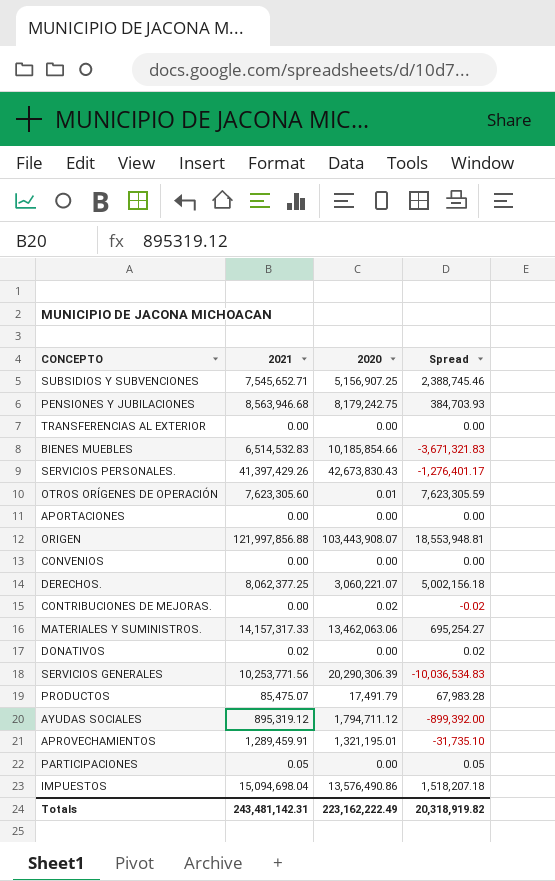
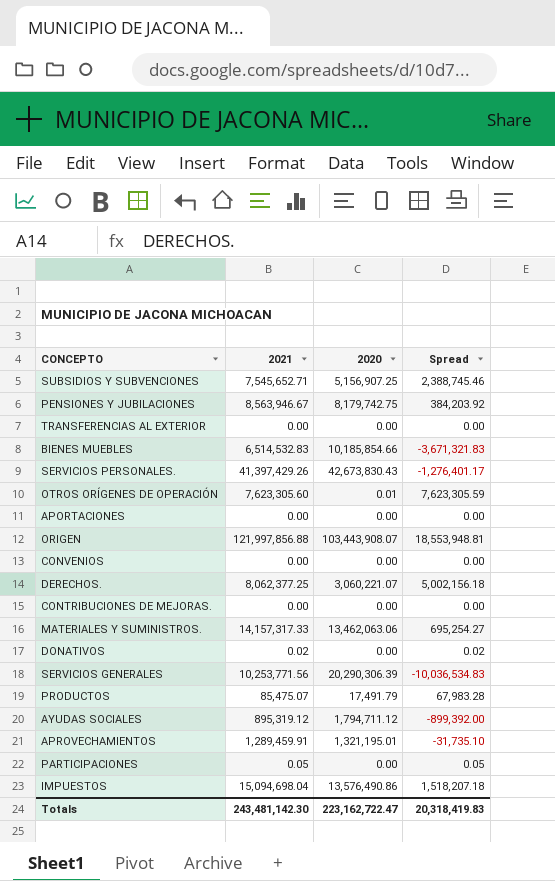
PENSIONES Y JUBILACIONES | 2021: 8,563,946.68 -> 8,563,946.67
PENSIONES Y JUBILACIONES | 2020: 8,179,242.75 -> 8,179,742.75
PENSIONES Y JUBILACIONES | Spread: 384,703.93 -> 384,203.92
CONTRIBUCIONES DE MEJORAS. | 2020: 0.02 -> 0.00
CONTRIBUCIONES DE MEJORAS. | Spread: -0.02 -> 0.00
Totals | 2021: 243,481,142.31 -> 243,481,142.30
Totals | 2020: 223,162,222.49 -> 223,162,722.47
Totals | Spread: 20,318,919.82 -> 20,318,419.83

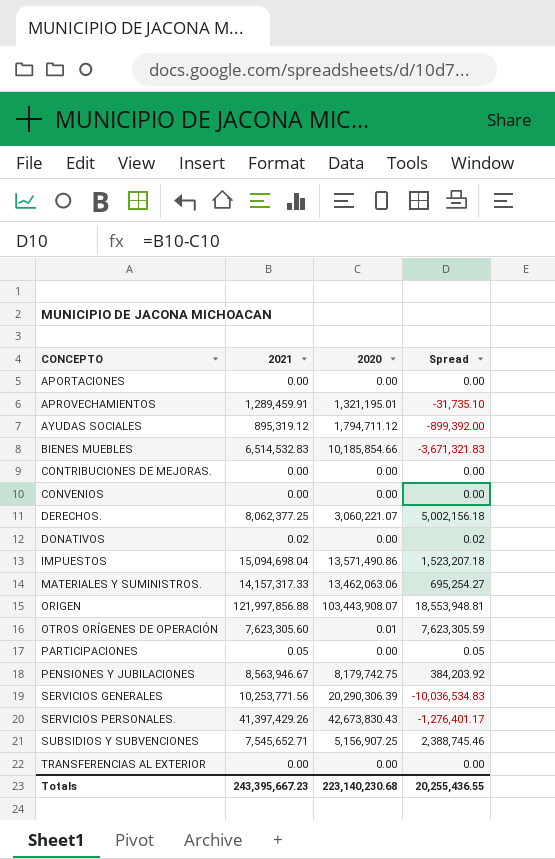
row order: none -> CONCEPTO ascending
row PRODUCTOS: 85,475.07 | 17,491.79 | 67,983.28 -> none
IMPUESTOS | 2020: 13,576,490.86 -> 13,571,490.86
IMPUESTOS | Spread: 1,518,207.18 -> 1,523,207.18
Totals | 2021: 243,481,142.30 -> 243,395,667.23
Totals | 2020: 223,162,722.47 -> 223,140,230.68
Totals | Spread: 20,318,419.83 -> 20,255,436.55

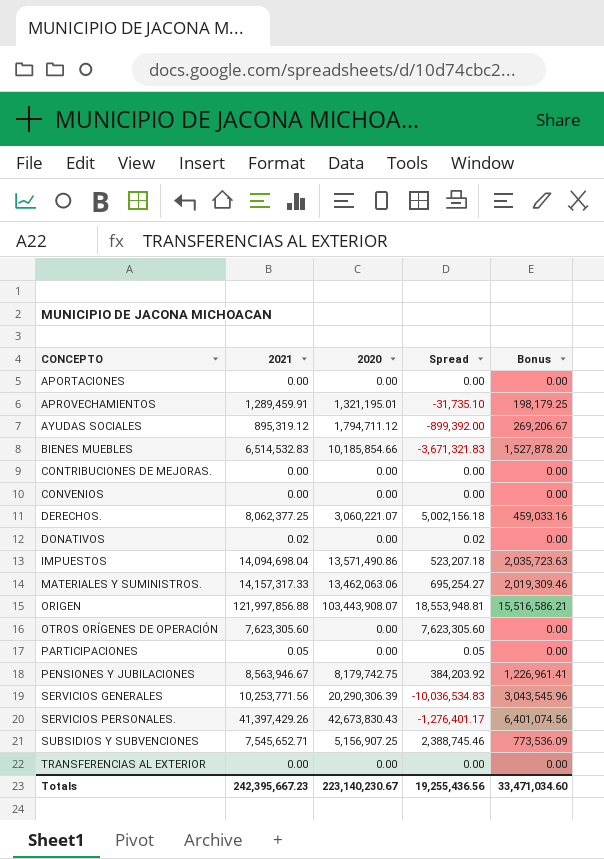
column Bonus | formula: none -> [2020] * 0.15
IMPUESTOS | 2021: 15,094,698.04 -> 14,094,698.04
IMPUESTOS | Spread: 1,523,207.18 -> 523,207.18
OTROS ORÍGENES DE OPERACIÓN | 2020: 0.01 -> 0.00
OTROS ORÍGENES DE OPERACIÓN | Spread: 7,623,305.59 -> 7,623,305.60
Totals | 2021: 243,395,667.23 -> 242,395,667.23
Totals | 2020: 223,140,230.68 -> 223,140,230.67
Totals | Spread: 20,255,436.55 -> 19,255,436.56

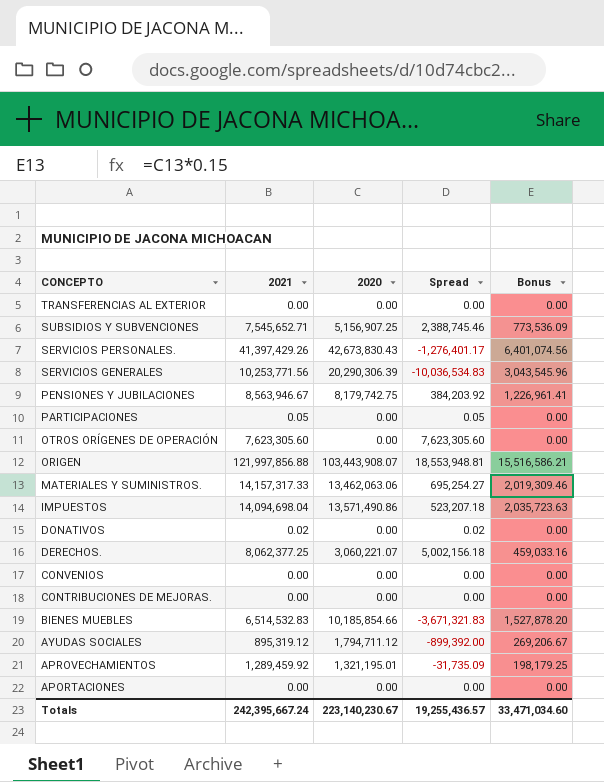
row order: CONCEPTO ascending -> CONCEPTO descending
APROVECHAMIENTOS | 2021: 1,289,459.91 -> 1,289,459.92
APROVECHAMIENTOS | Spread: -31,735.10 -> -31,735.09
Totals | 2021: 242,395,667.23 -> 242,395,667.24
Totals | Spread: 19,255,436.56 -> 19,255,436.57

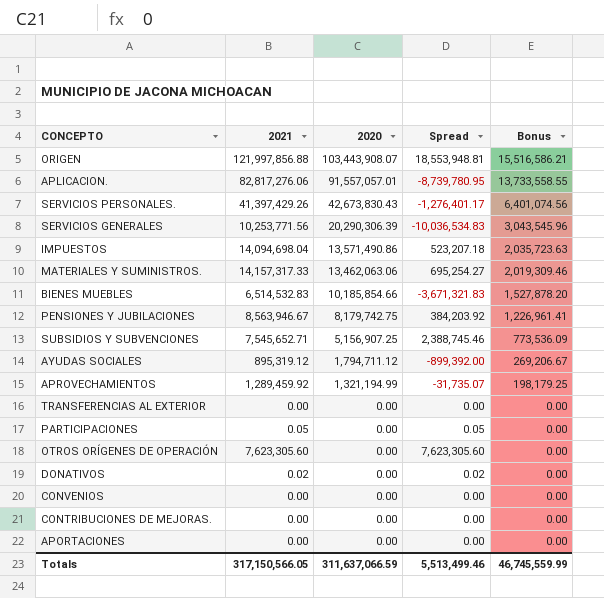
row order: CONCEPTO descending -> 2020 descending
row DERECHOS.: 8,062,377.25 | 3,060,221.07 | 5,002,156.18 | 459,033.16 -> none
row APLICACION.: none -> 82,817,276.06 | 91,557,057.01 | -8,739,780.95 | 13,733,558.55
APROVECHAMIENTOS | 2020: 1,321,195.01 -> 1,321,194.99
APROVECHAMIENTOS | Spread: -31,735.09 -> -31,735.07
Totals | 2021: 242,395,667.24 -> 317,150,566.05
Totals | 2020: 223,140,230.67 -> 311,637,066.59
Totals | Spread: 19,255,436.57 -> 5,513,499.46
Totals | Bonus: 33,471,034.60 -> 46,745,559.99

